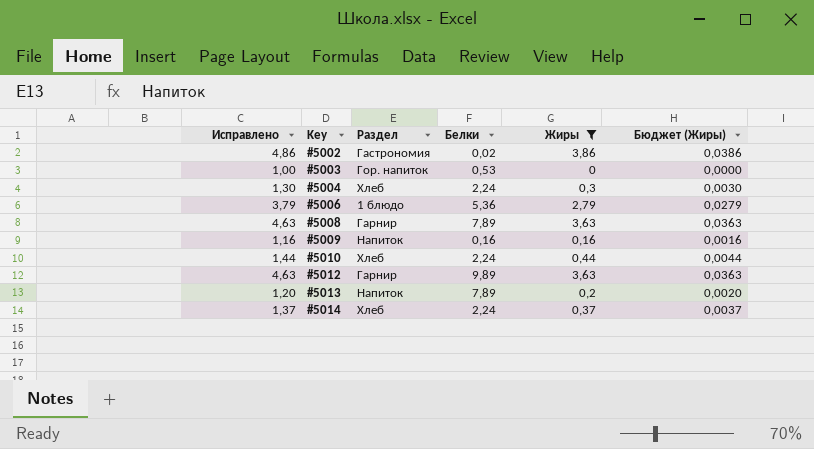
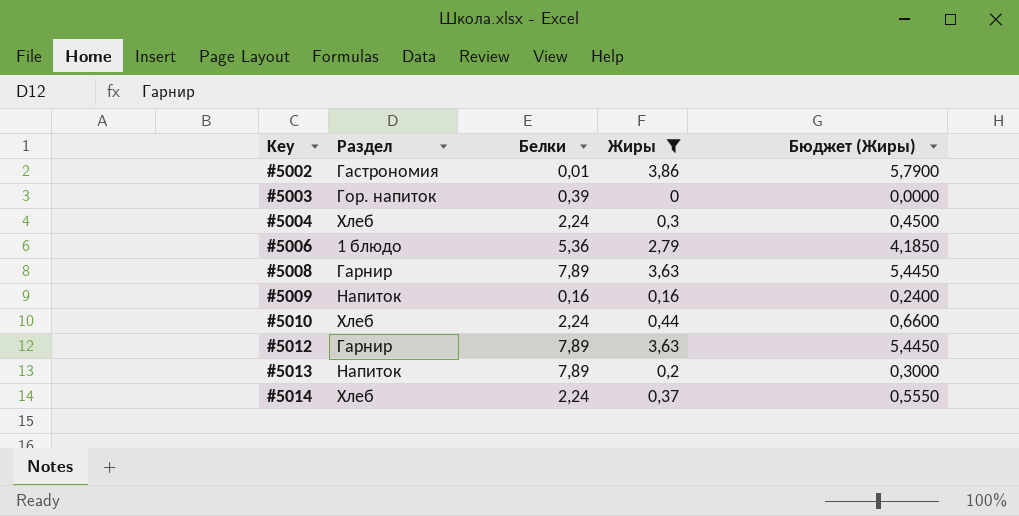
column Исправлено | formula: [Жиры] + 1 -> none
column Бюджет (Жиры) | formula: [Жиры] * 0,01 -> [Жиры] * 1,5
#5002 | Белки: 0,02 -> 0,01
#5003 | Белки: 0,53 -> 0,39
#5012 | Белки: 9,89 -> 7,89

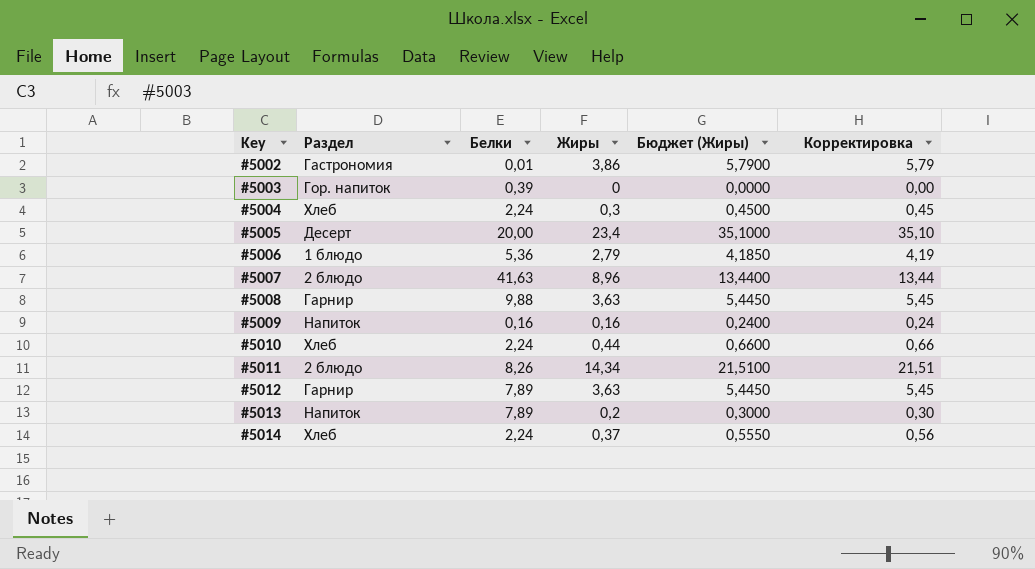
filter: Жиры <= 3,86 -> none
column Корректировка | formula: none -> [Жиры] * 1,5
#5008 | Белки: 7,89 -> 9,88

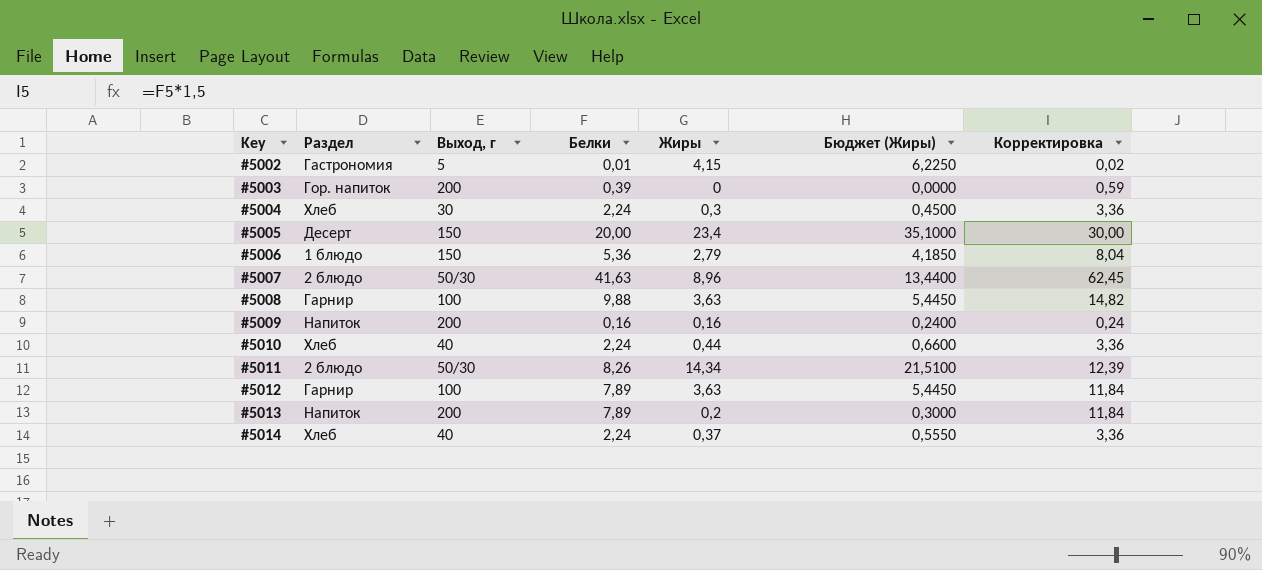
column Выход, г | position: none -> 3
column Корректировка | formula: [Жиры] * 1,5 -> [Белки] * 1,5
#5002 | Жиры: 3,86 -> 4,15
#5002 | Бюджет (Жиры): 5,7900 -> 6,2250

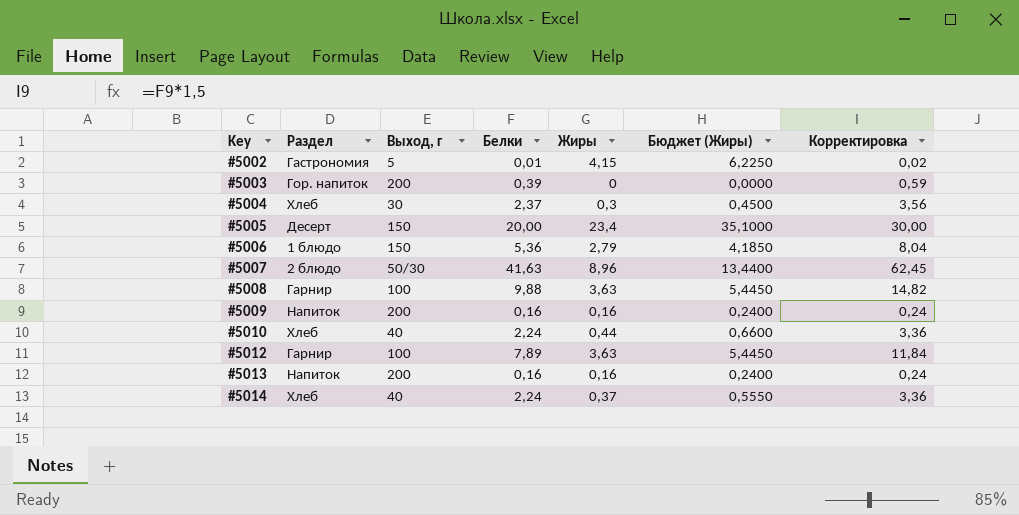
row #5011: 2 блюдо | 50/30 | 8,26 | 14,34 | 21,5100 | 12,39 -> none
#5004 | Белки: 2,24 -> 2,37
#5004 | Корректировка: 3,36 -> 3,56
#5013 | Белки: 7,89 -> 0,16
#5013 | Жиры: 0,2 -> 0,16
#5013 | Бюджет (Жиры): 0,3000 -> 0,2400
#5013 | Корректировка: 11,84 -> 0,24

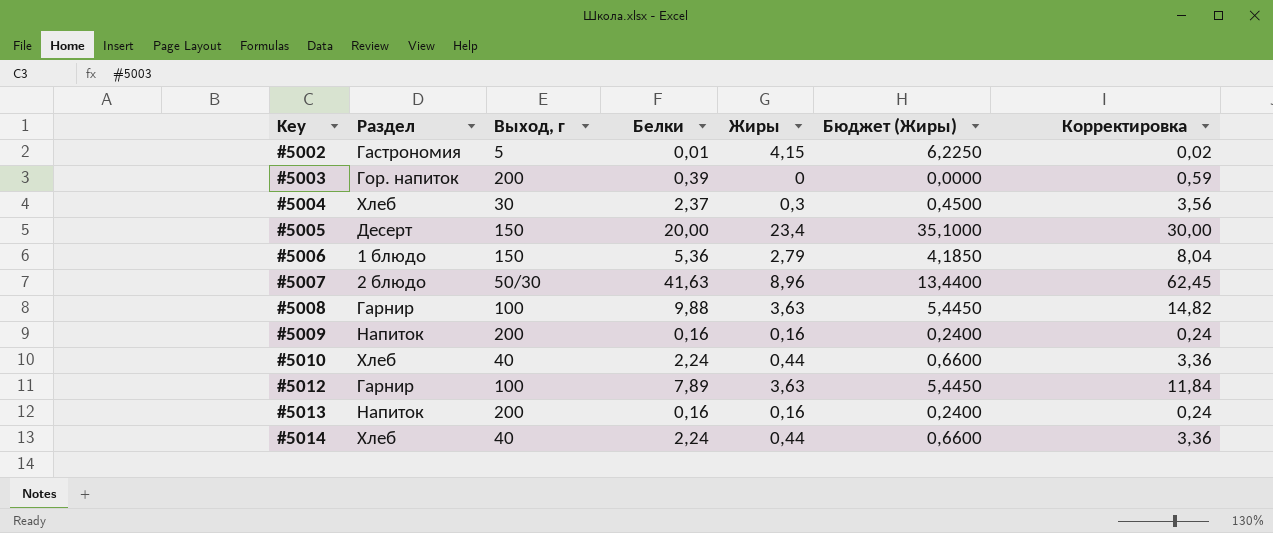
#5014 | Жиры: 0,37 -> 0,44
#5014 | Бюджет (Жиры): 0,5550 -> 0,6600

